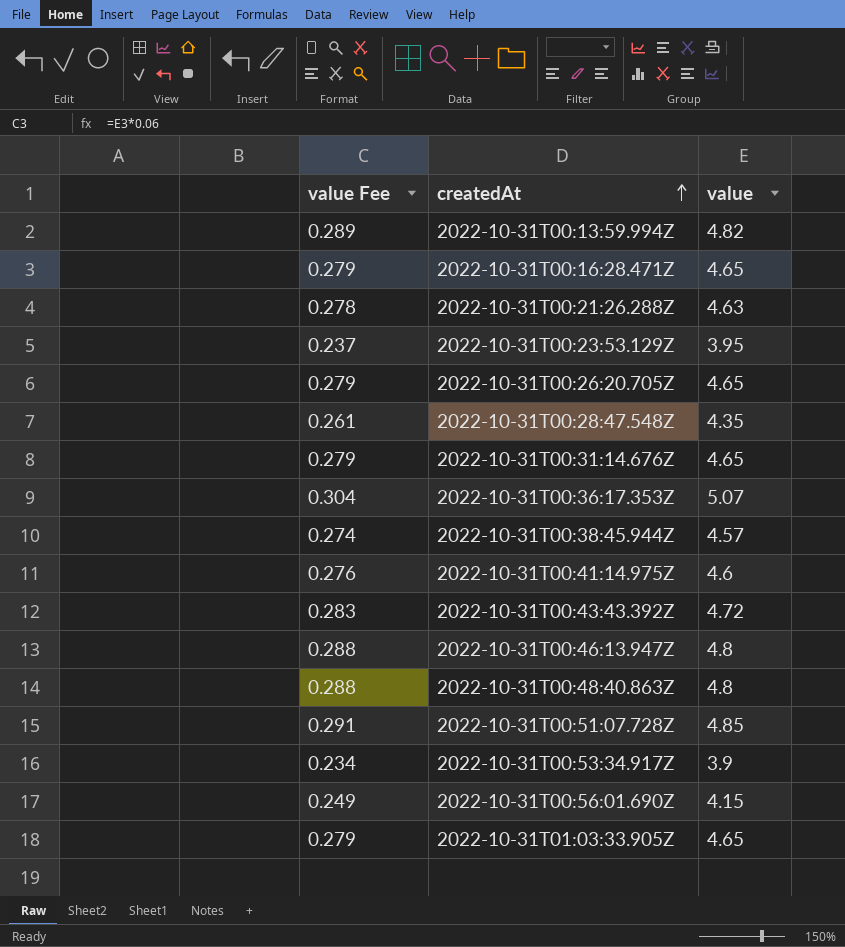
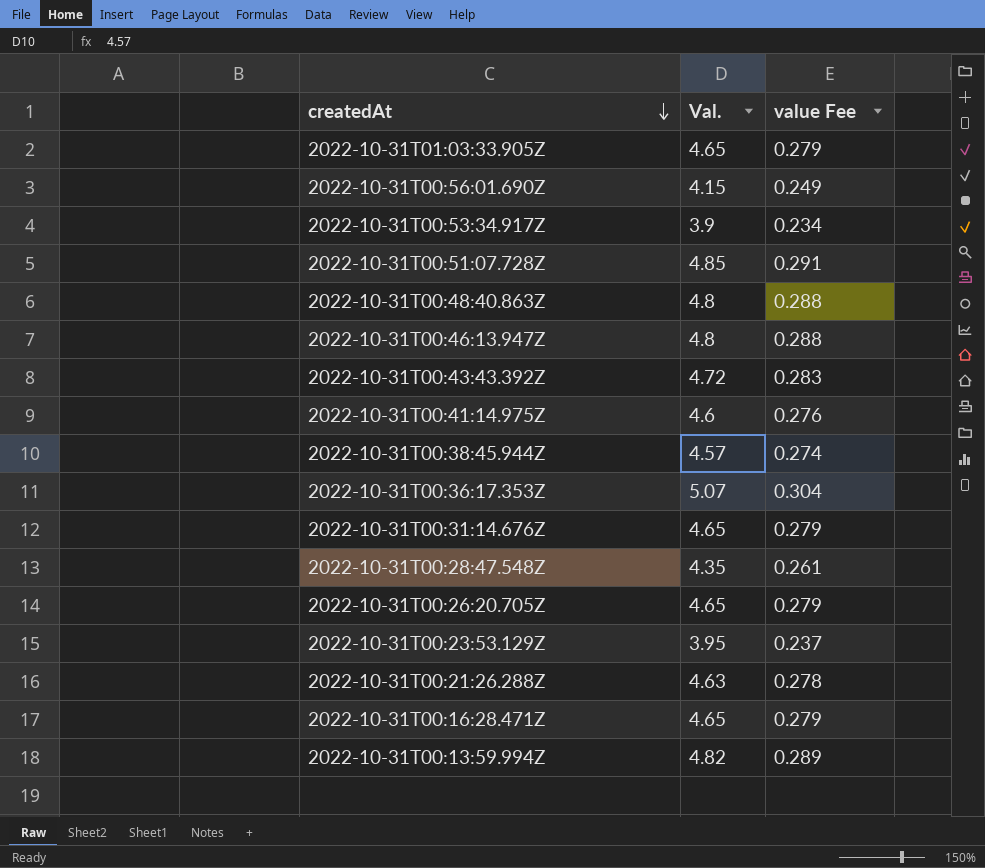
row order: createdAt ascending -> createdAt descending
column name: value -> Val.
column value Fee | position: 1 -> 3

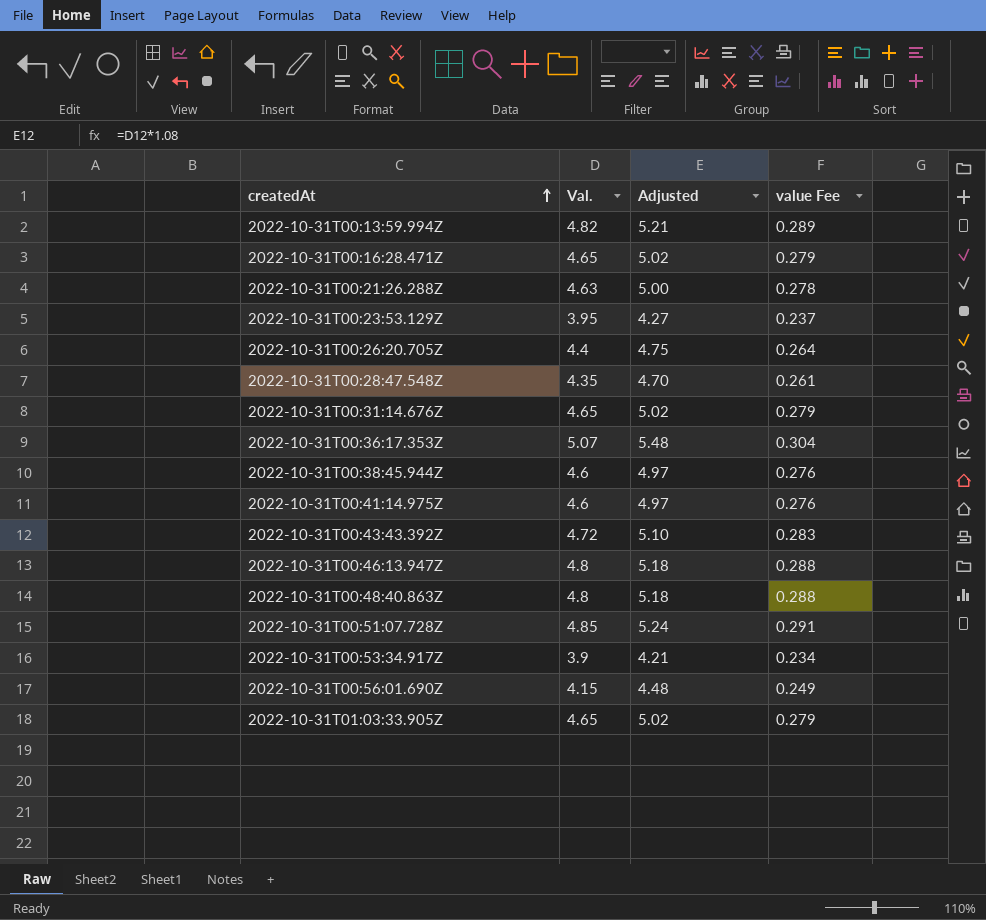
row order: createdAt descending -> createdAt ascending
column Adjusted | formula: none -> [Val.] * 1.08
2022-10-31T00:26:20.705Z | Val.: 4.65 -> 4.4
2022-10-31T00:26:20.705Z | value Fee: 0.279 -> 0.264
2022-10-31T00:38:45.944Z | Val.: 4.57 -> 4.6
2022-10-31T00:38:45.944Z | value Fee: 0.274 -> 0.276

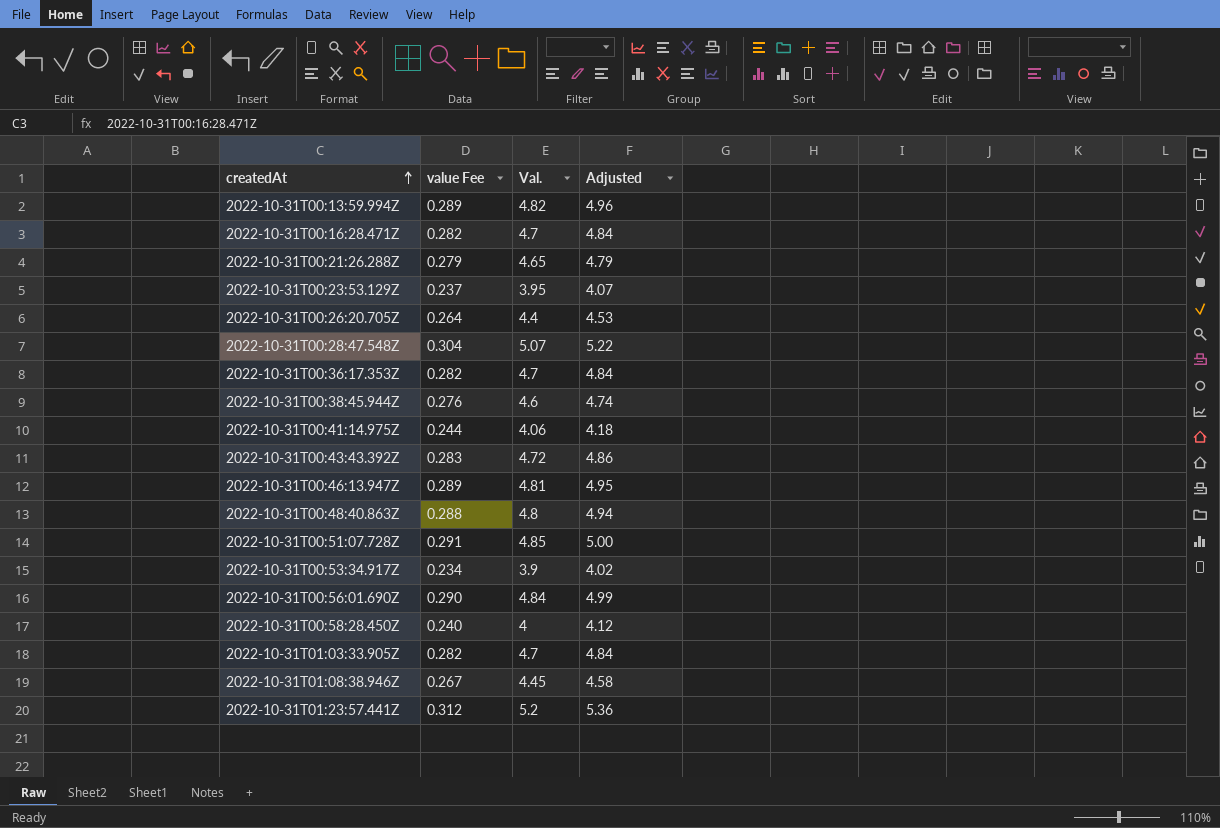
column value Fee | position: 4 -> 2
column Adjusted | formula: [Val.] * 1.08 -> [Val.] * 1.03
row 2022-10-31T00:31:14.676Z: 4.65 | 5.02 | 0.279 -> none
2022-10-31T00:16:28.471Z | value Fee: 0.279 -> 0.282
2022-10-31T00:16:28.471Z | Val.: 4.65 -> 4.7
2022-10-31T00:21:26.288Z | value Fee: 0.278 -> 0.279
2022-10-31T00:21:26.288Z | Val.: 4.63 -> 4.65
2022-10-31T00:28:47.548Z | value Fee: 0.261 -> 0.304
2022-10-31T00:28:47.548Z | Val.: 4.35 -> 5.07
2022-10-31T00:36:17.353Z | value Fee: 0.304 -> 0.282
2022-10-31T00:36:17.353Z | Val.: 5.07 -> 4.7
2022-10-31T00:41:14.975Z | value Fee: 0.276 -> 0.244
2022-10-31T00:41:14.975Z | Val.: 4.6 -> 4.06
2022-10-31T00:46:13.947Z | value Fee: 0.288 -> 0.289
2022-10-31T00:46:13.947Z | Val.: 4.8 -> 4.81
2022-10-31T00:56:01.690Z | value Fee: 0.249 -> 0.290
2022-10-31T00:56:01.690Z | Val.: 4.15 -> 4.84
row 2022-10-31T00:58:28.450Z: none -> 0.240 | 4 | 4.12
2022-10-31T01:03:33.905Z | value Fee: 0.279 -> 0.282
2022-10-31T01:03:33.905Z | Val.: 4.65 -> 4.7
row 2022-10-31T01:08:38.946Z: none -> 0.267 | 4.45 | 4.58
row 2022-10-31T01:23:57.441Z: none -> 0.312 | 5.2 | 5.36

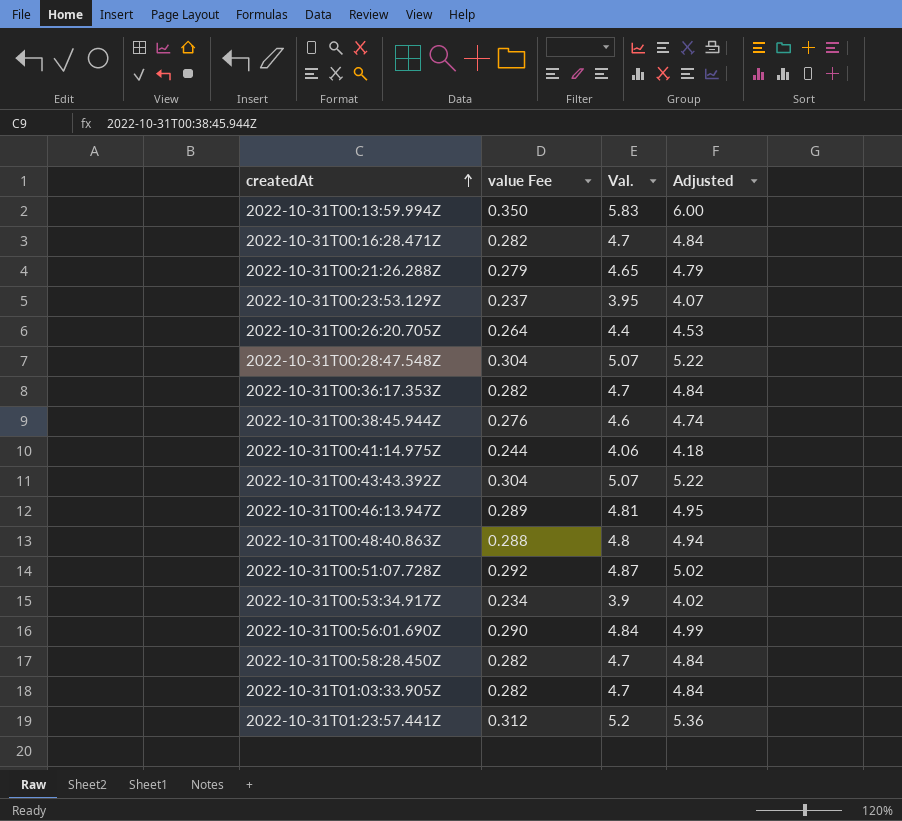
row 2022-10-31T01:08:38.946Z: 0.267 | 4.45 | 4.58 -> none
2022-10-31T00:13:59.994Z | value Fee: 0.289 -> 0.350
2022-10-31T00:13:59.994Z | Val.: 4.82 -> 5.83
2022-10-31T00:13:59.994Z | Adjusted: 4.96 -> 6.00
2022-10-31T00:43:43.392Z | value Fee: 0.283 -> 0.304
2022-10-31T00:43:43.392Z | Val.: 4.72 -> 5.07
2022-10-31T00:43:43.392Z | Adjusted: 4.86 -> 5.22
2022-10-31T00:51:07.728Z | value Fee: 0.291 -> 0.292
2022-10-31T00:51:07.728Z | Val.: 4.85 -> 4.87
2022-10-31T00:51:07.728Z | Adjusted: 5.00 -> 5.02
2022-10-31T00:58:28.450Z | value Fee: 0.240 -> 0.282
2022-10-31T00:58:28.450Z | Val.: 4 -> 4.7
2022-10-31T00:58:28.450Z | Adjusted: 4.12 -> 4.84

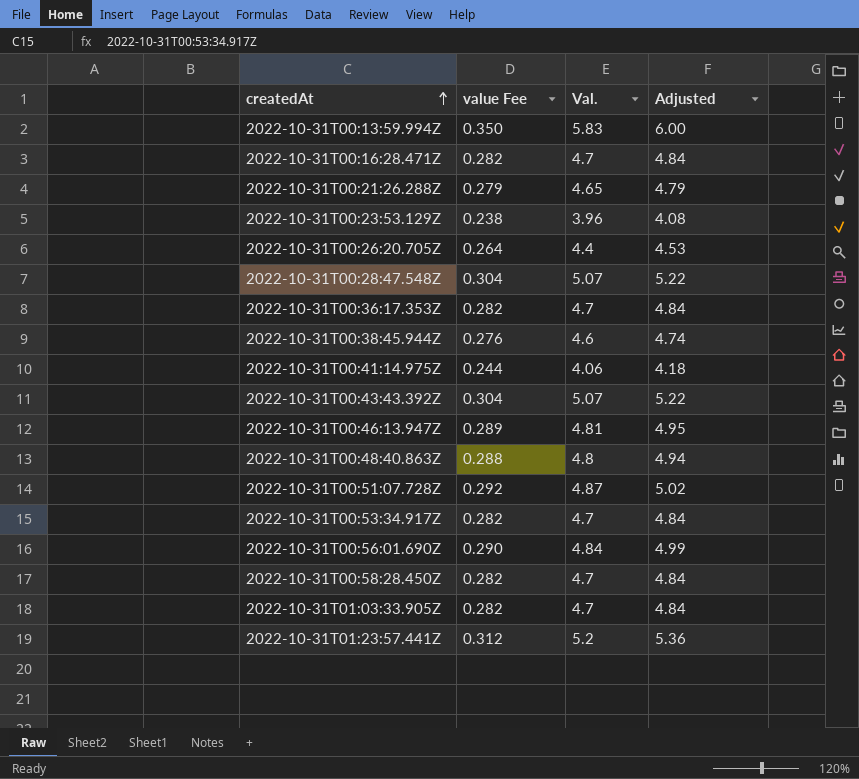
2022-10-31T00:23:53.129Z | value Fee: 0.237 -> 0.238
2022-10-31T00:23:53.129Z | Val.: 3.95 -> 3.96
2022-10-31T00:23:53.129Z | Adjusted: 4.07 -> 4.08
2022-10-31T00:53:34.917Z | value Fee: 0.234 -> 0.282
2022-10-31T00:53:34.917Z | Val.: 3.9 -> 4.7
2022-10-31T00:53:34.917Z | Adjusted: 4.02 -> 4.84

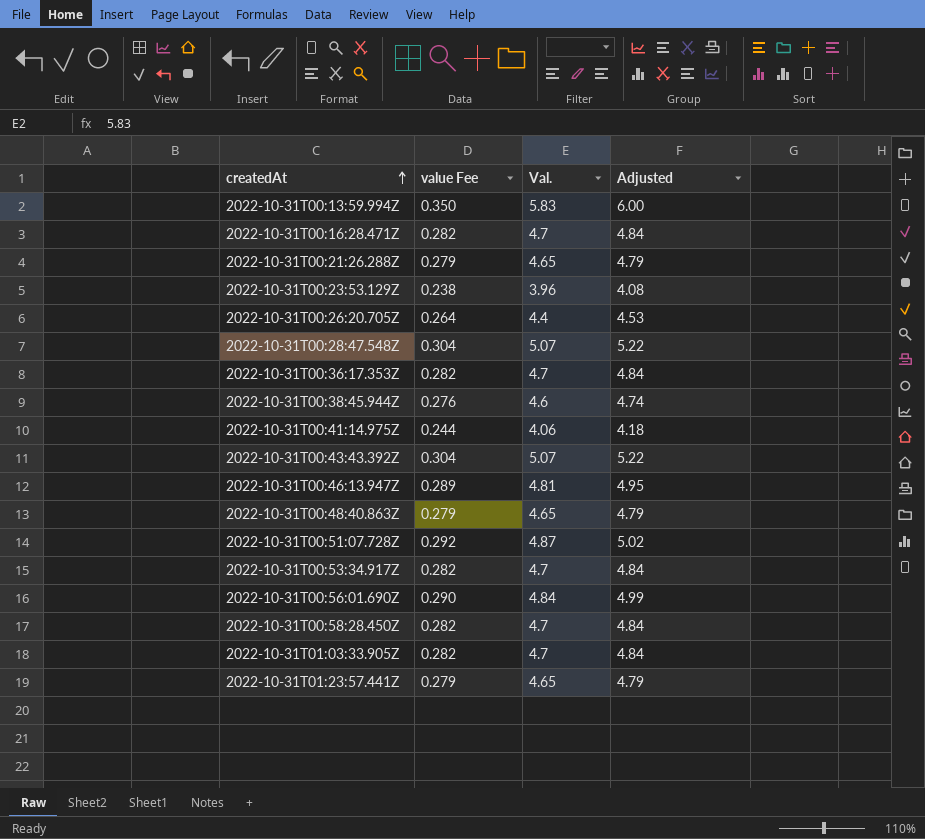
2022-10-31T00:48:40.863Z | value Fee: 0.288 -> 0.279
2022-10-31T00:48:40.863Z | Val.: 4.8 -> 4.65
2022-10-31T00:48:40.863Z | Adjusted: 4.94 -> 4.79
2022-10-31T01:23:57.441Z | value Fee: 0.312 -> 0.279
2022-10-31T01:23:57.441Z | Val.: 5.2 -> 4.65
2022-10-31T01:23:57.441Z | Adjusted: 5.36 -> 4.79

